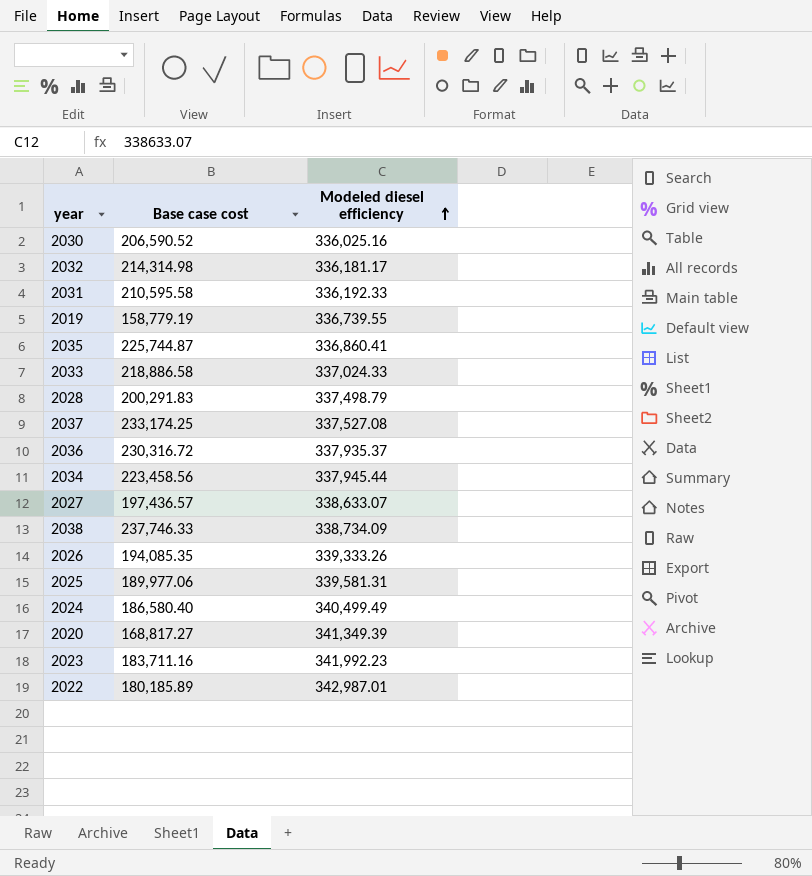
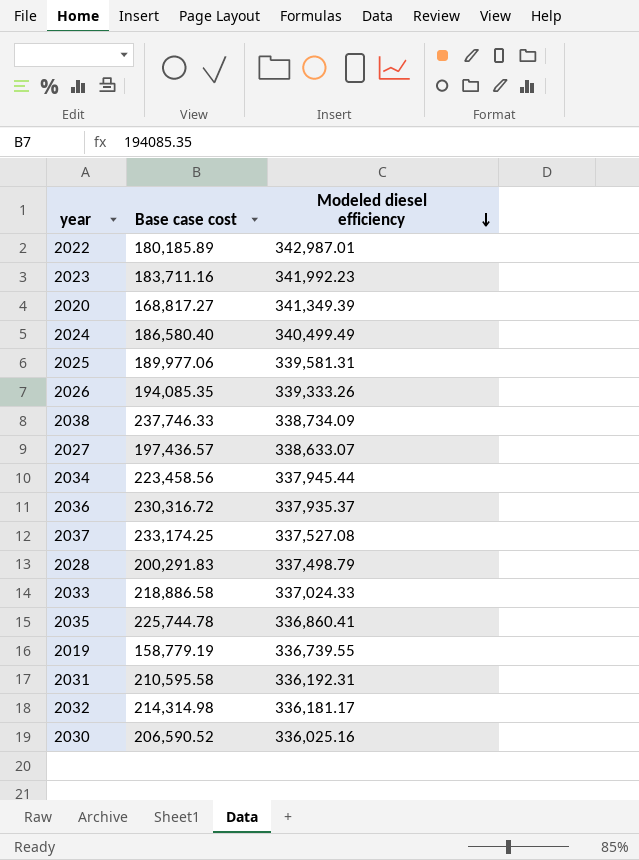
row order: Modeled diesel efficiency ascending -> Modeled diesel efficiency descending
2035 | Base case cost: 225,744.87 -> 225,744.78
2031 | Modeled diesel efficiency: 336,192.33 -> 336,192.31

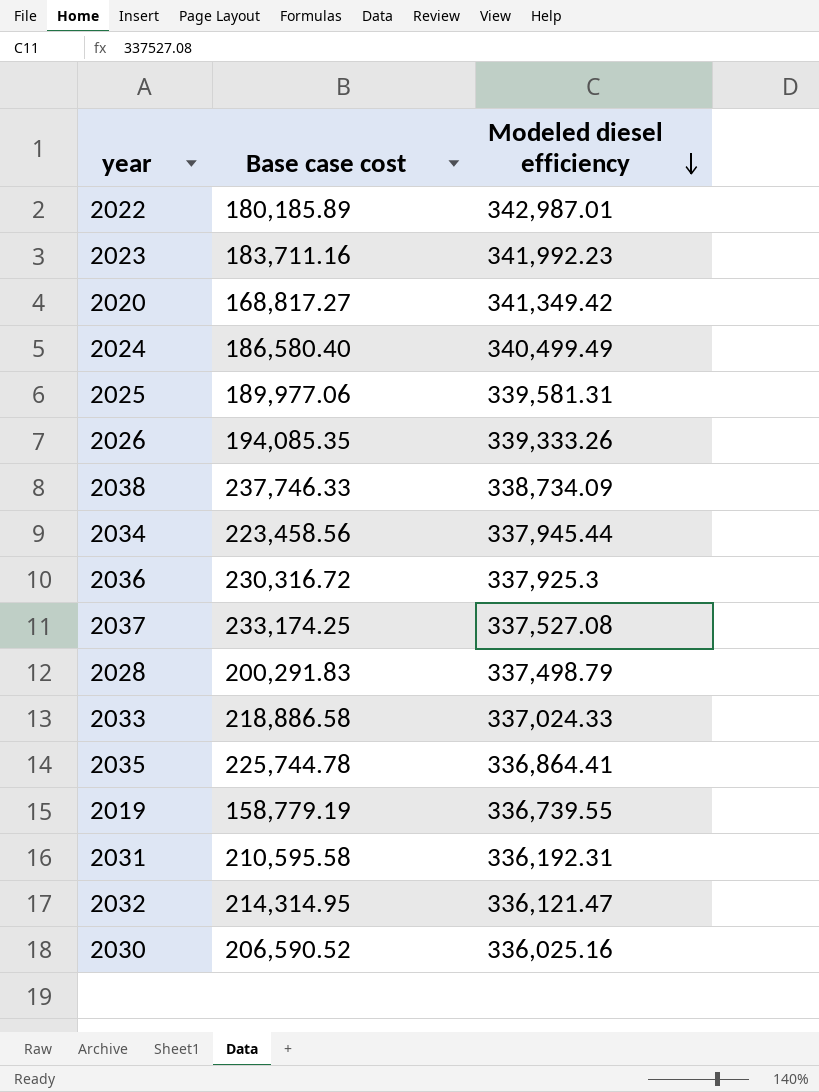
row 2027: 197,436.57 | 338,633.07 -> none
2020 | Modeled diesel efficiency: 341,349.39 -> 341,349.42
2036 | Modeled diesel efficiency: 337,935.37 -> 337,925.3
2035 | Modeled diesel efficiency: 336,860.41 -> 336,864.41
2032 | Base case cost: 214,314.98 -> 214,314.95
2032 | Modeled diesel efficiency: 336,181.17 -> 336,121.47

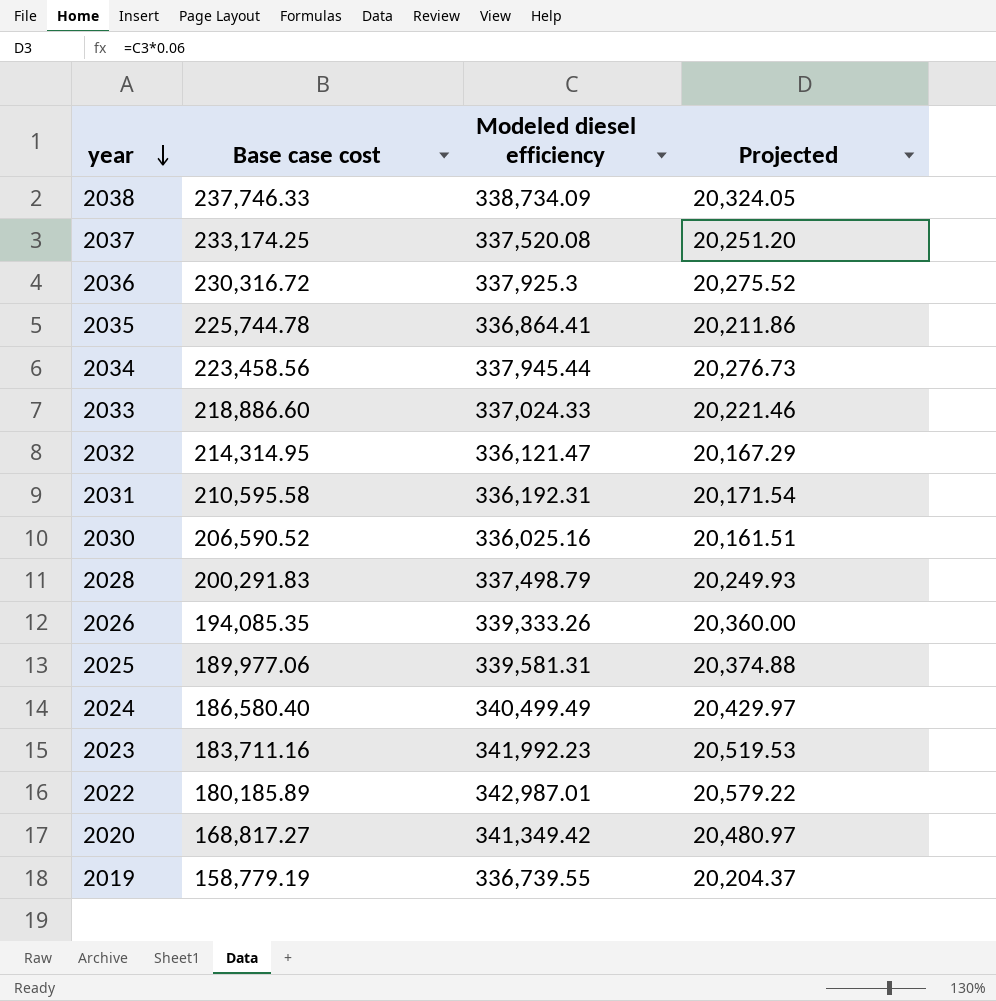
row order: Modeled diesel efficiency descending -> year descending
column Projected | formula: none -> [Modeled diesel efficiency] * 0.06
2037 | Modeled diesel efficiency: 337,527.08 -> 337,520.08
2033 | Base case cost: 218,886.58 -> 218,886.60

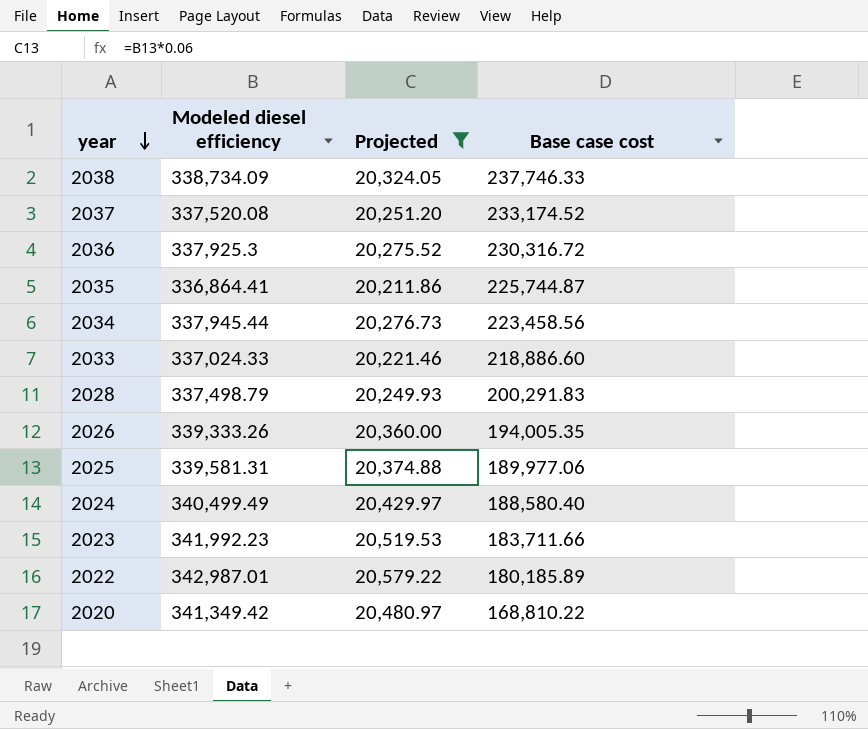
filter: none -> Projected >= 20,211.86
column Base case cost | position: 2 -> 4
2037 | Base case cost: 233,174.25 -> 233,174.52
2035 | Base case cost: 225,744.78 -> 225,744.87
2026 | Base case cost: 194,085.35 -> 194,005.35
2024 | Base case cost: 186,580.40 -> 188,580.40
2023 | Base case cost: 183,711.16 -> 183,711.66
2020 | Base case cost: 168,817.27 -> 168,810.22

